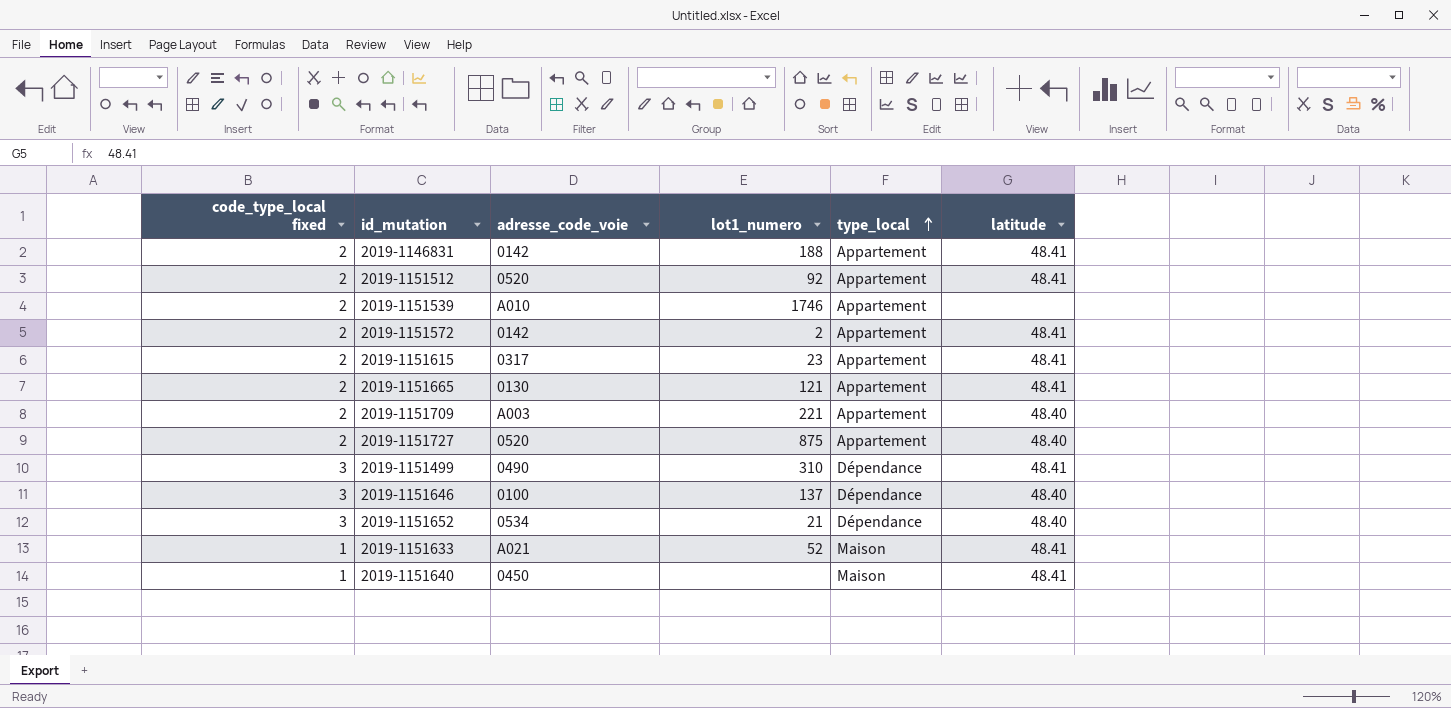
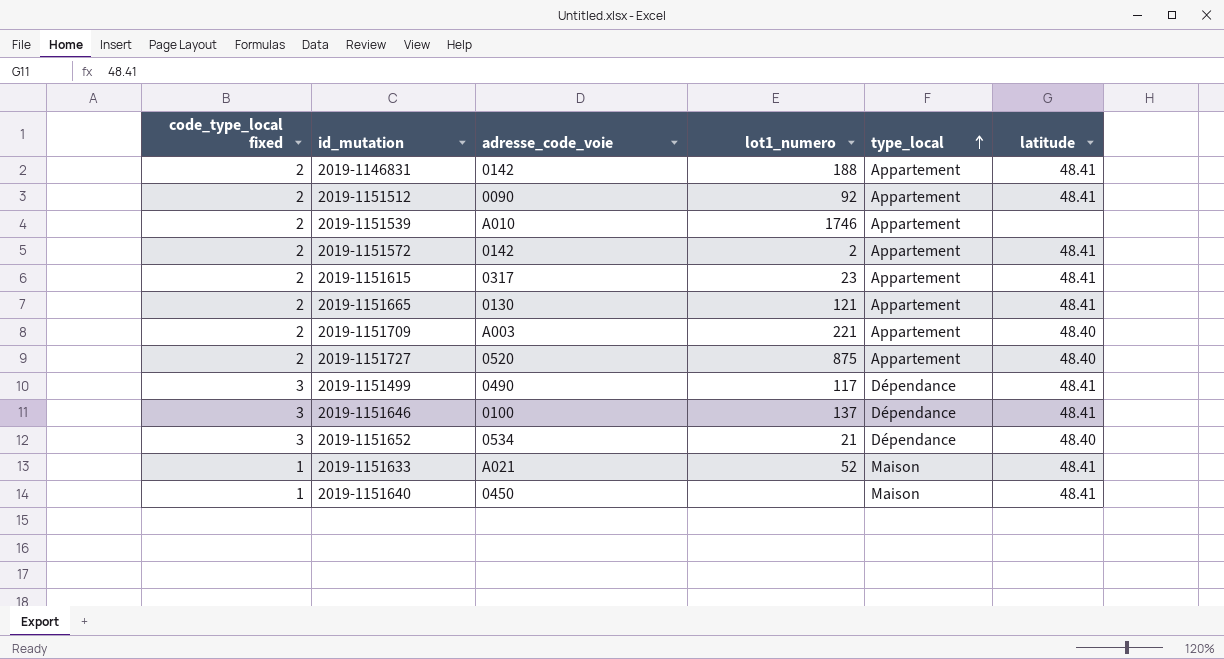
2019-1151512 | adresse_code_voie: 0520 -> 0090
2019-1151499 | lot1_numero: 310 -> 117
2019-1151646 | latitude: 48.40 -> 48.41

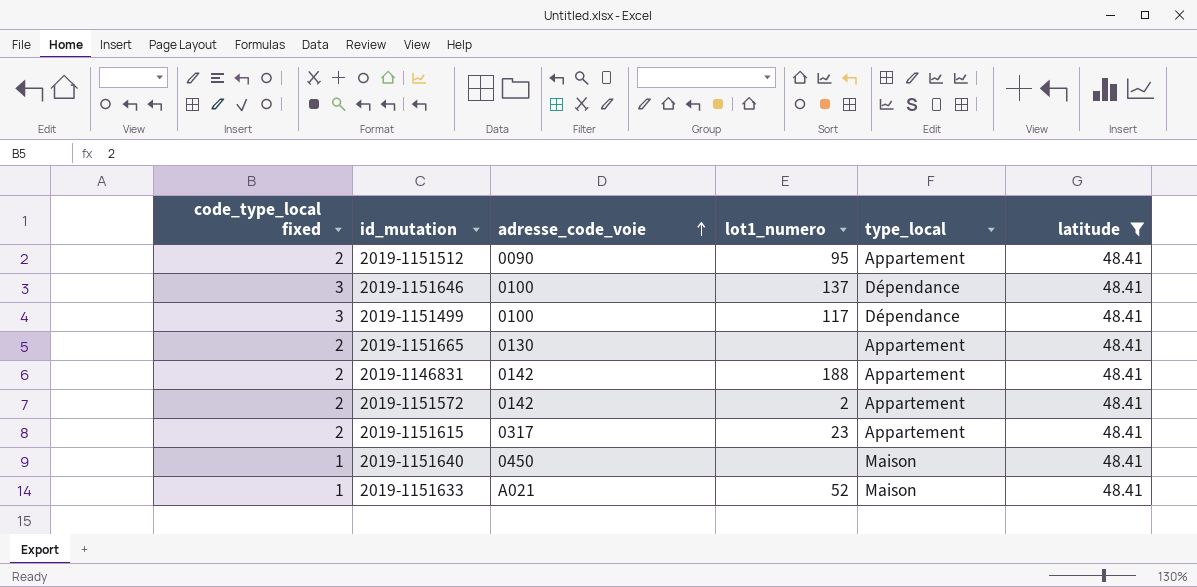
filter: none -> latitude = 48.41
row order: type_local ascending -> adresse_code_voie ascending
2019-1151512 | lot1_numero: 92 -> 95
2019-1151499 | adresse_code_voie: 0490 -> 0100
2019-1151665 | lot1_numero: 121 -> none

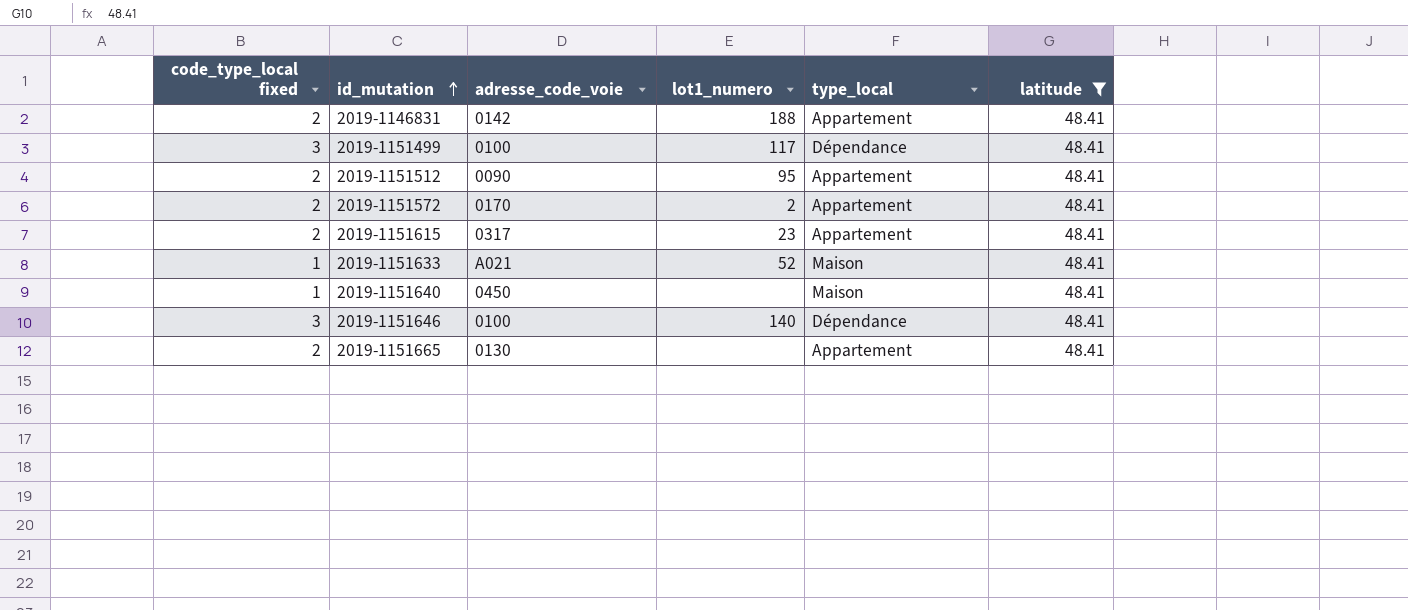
row order: adresse_code_voie ascending -> id_mutation ascending
2019-1151572 | adresse_code_voie: 0142 -> 0170
2019-1151646 | lot1_numero: 137 -> 140

